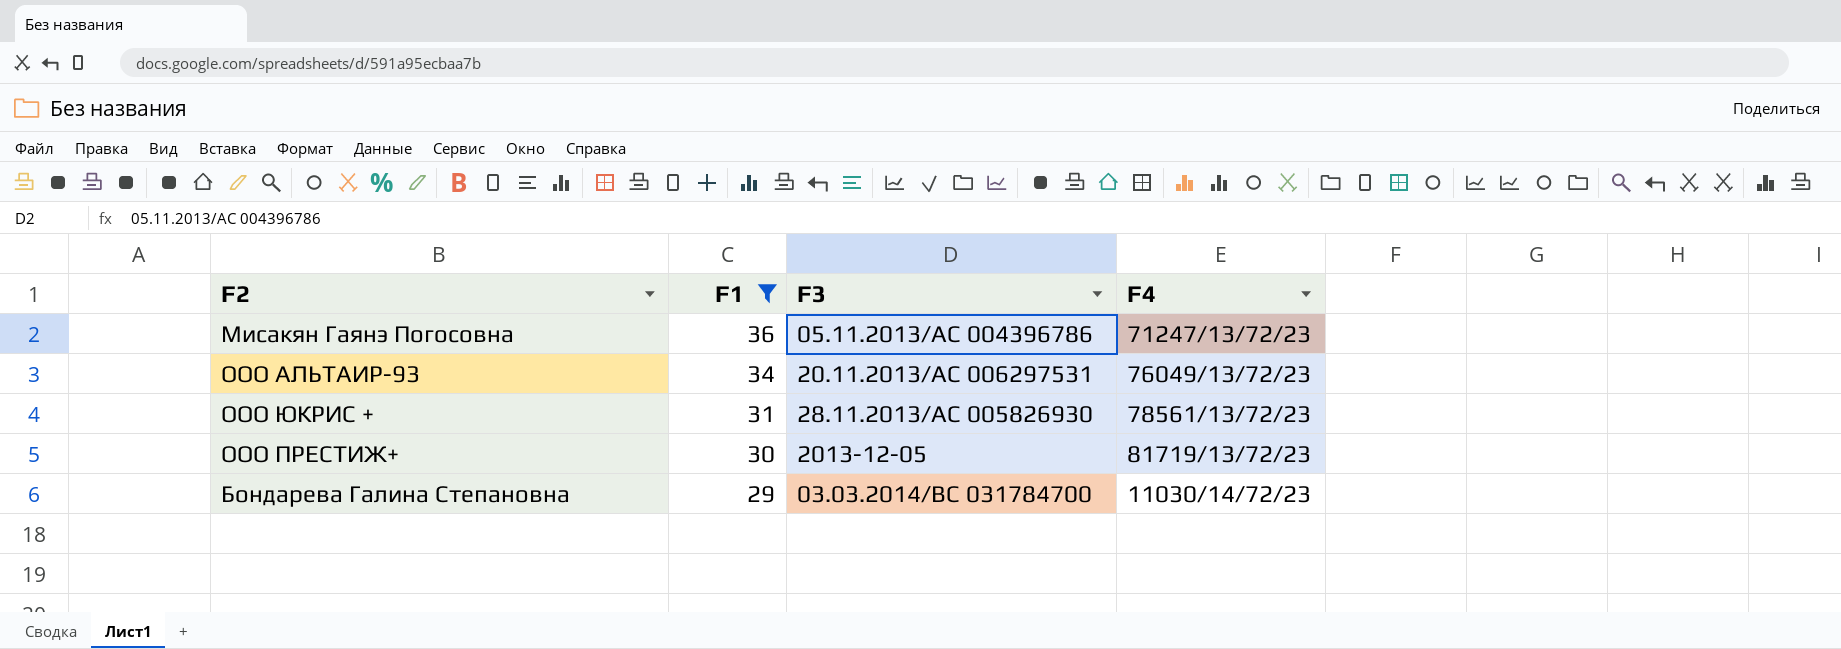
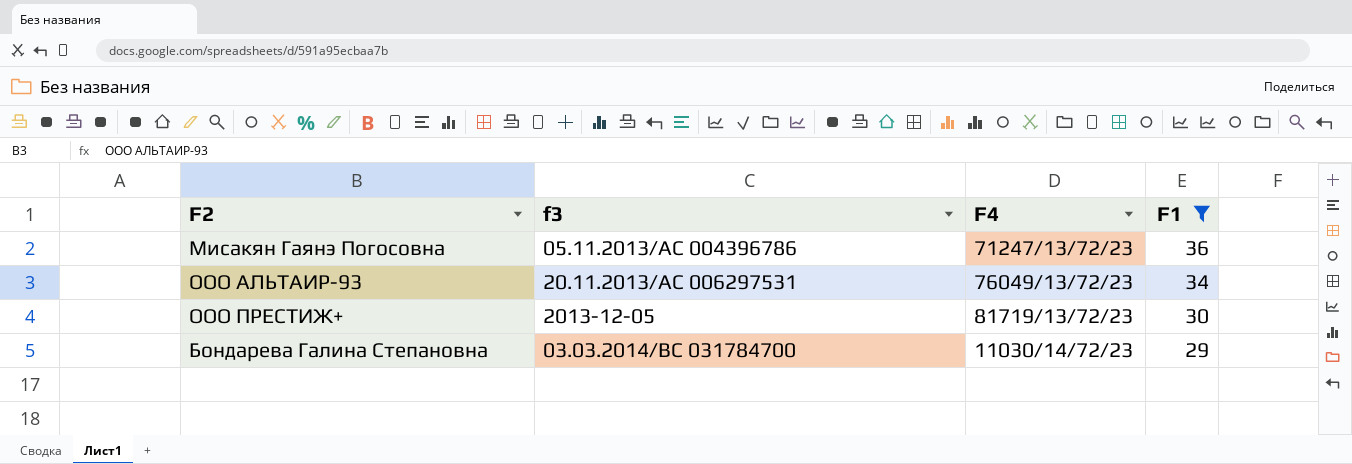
column name: F3 -> f3
column F1 | position: 2 -> 4
row ООО ЮКРИС +: 31 | 28.11.2013/АС 005826930 | 78561/13/72/23 -> none

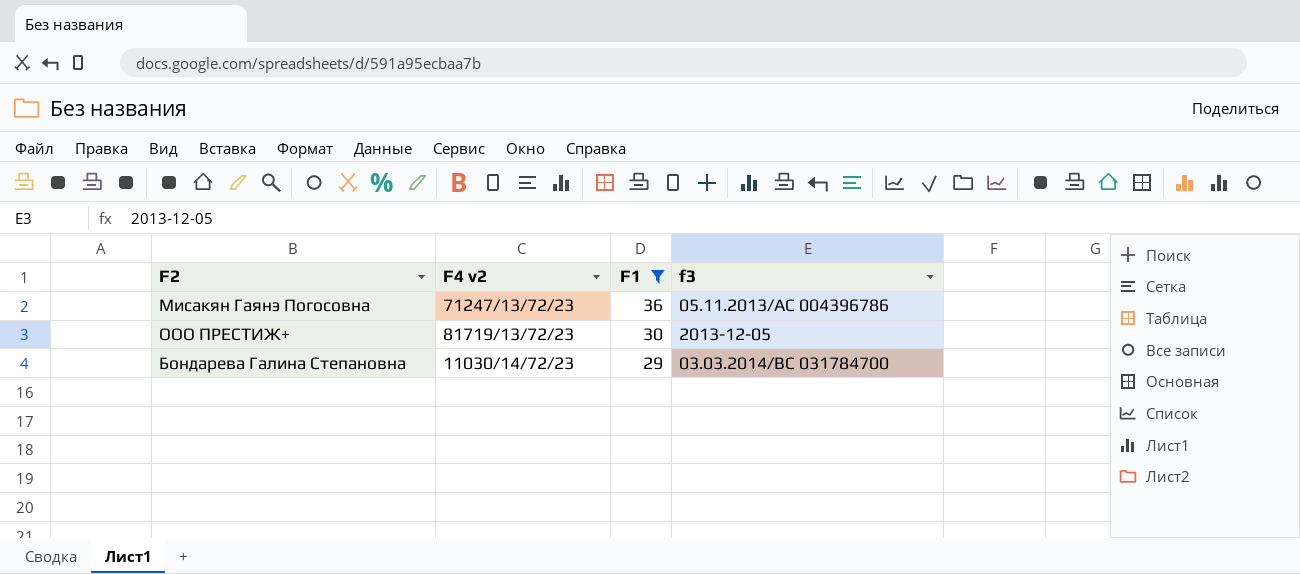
column name: F4 -> F4 v2
column f3 | position: 2 -> 4
row ООО АЛЬТАИР-93: 20.11.2013/АС 006297531 | 76049/13/72/23 | 34 -> none

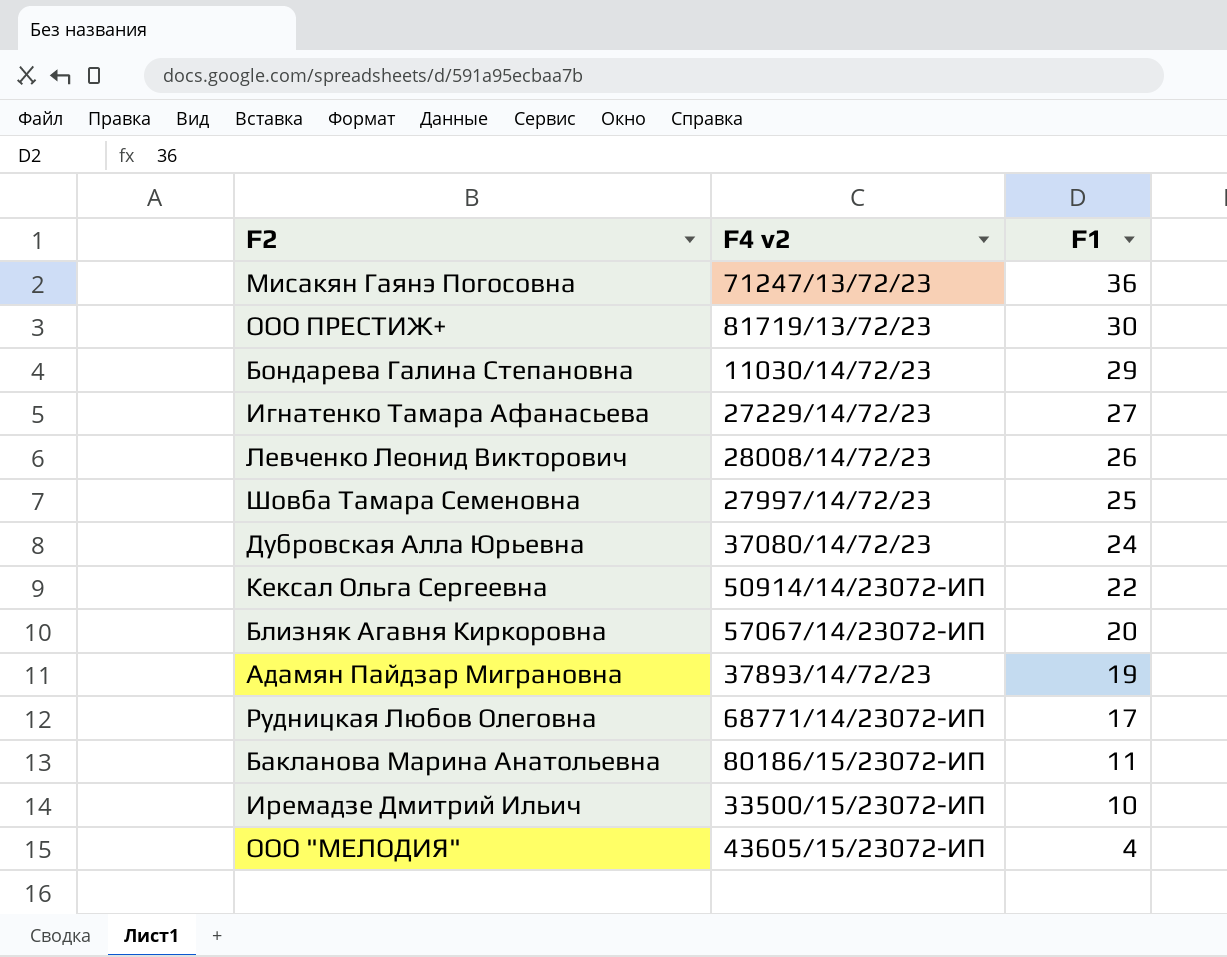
filter: F1 >= 29 -> none
column f3 | position: 4 -> none

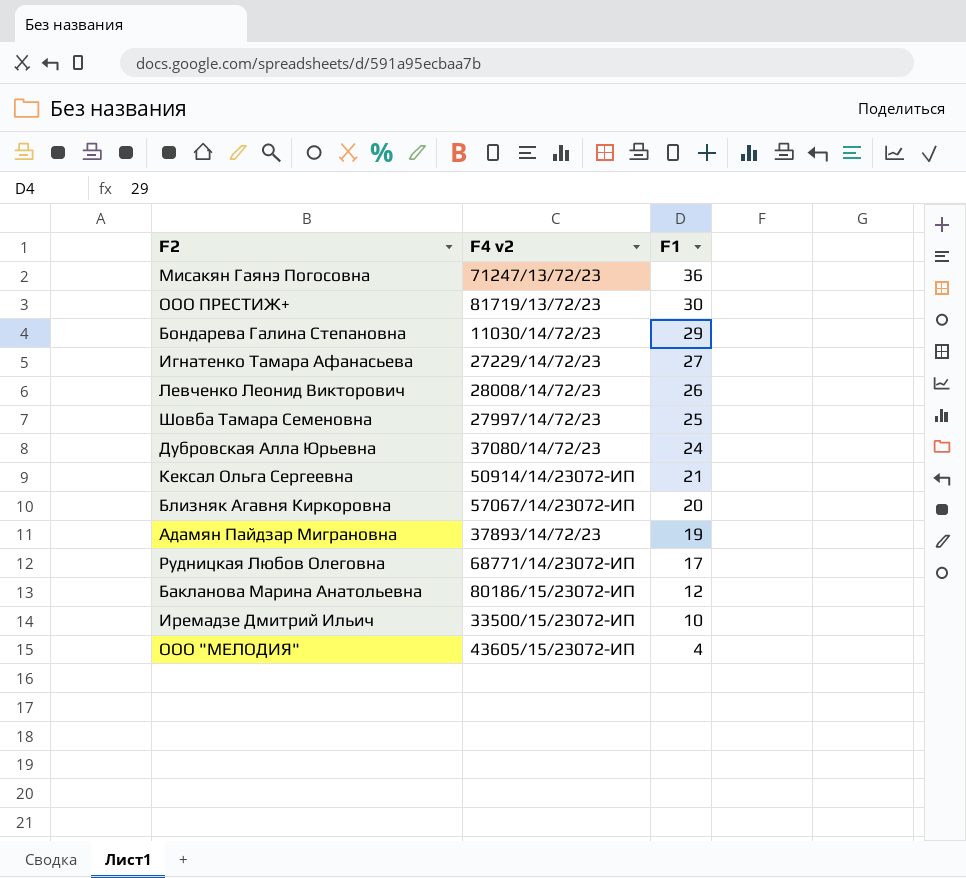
Кексал Ольга Сергеевна | F1: 22 -> 21
Бакланова Марина Анатольевна | F1: 11 -> 12

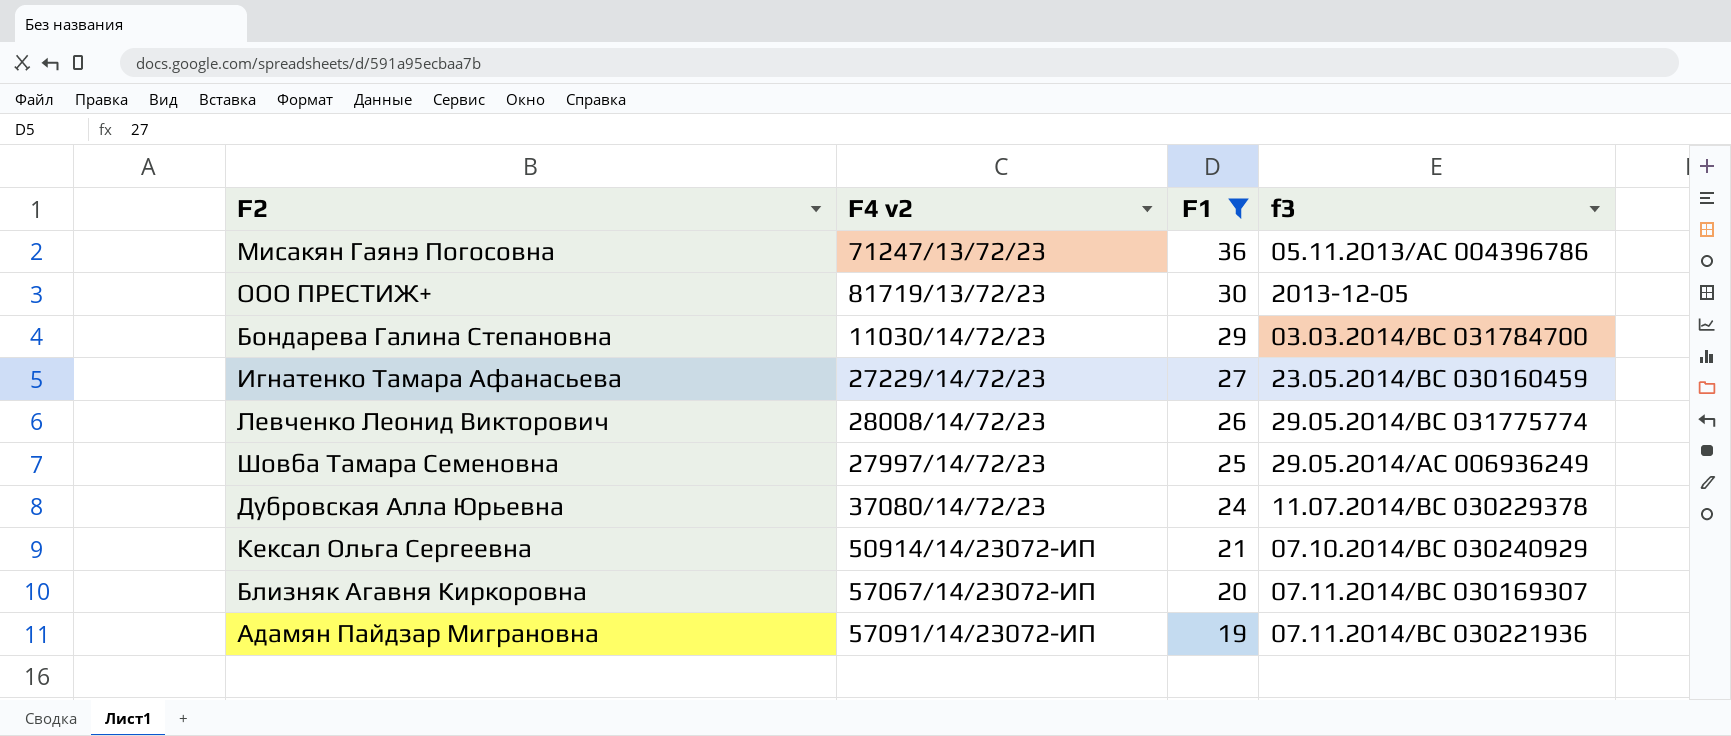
filter: none -> F1 >= 19
column f3 | position: none -> 4
Адамян Пайдзар Миграновна | F4 v2: 37893/14/72/23 -> 57091/14/23072-ИП

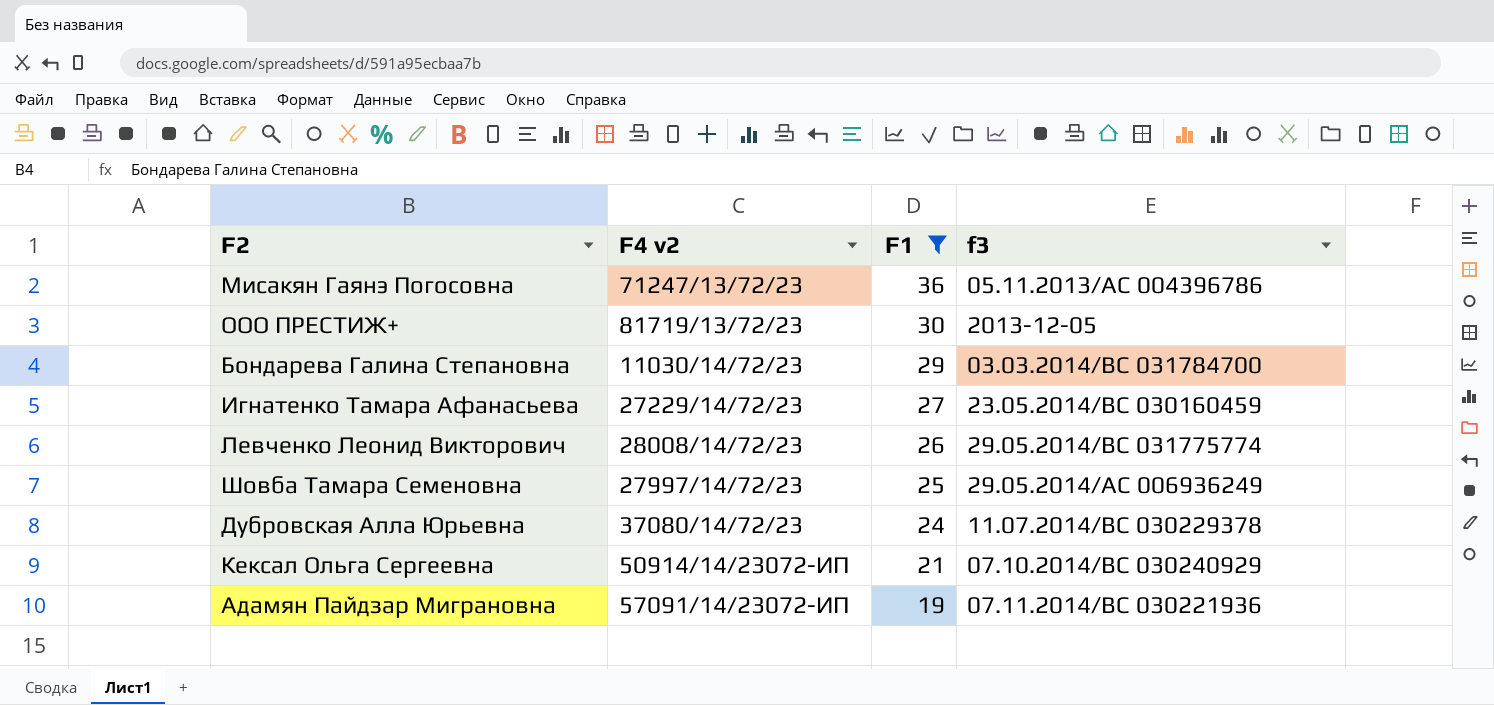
row Близняк Агавня Киркоровна: 57067/14/23072-ИП | 20 | 07.11.2014/ВС 030169307 -> none

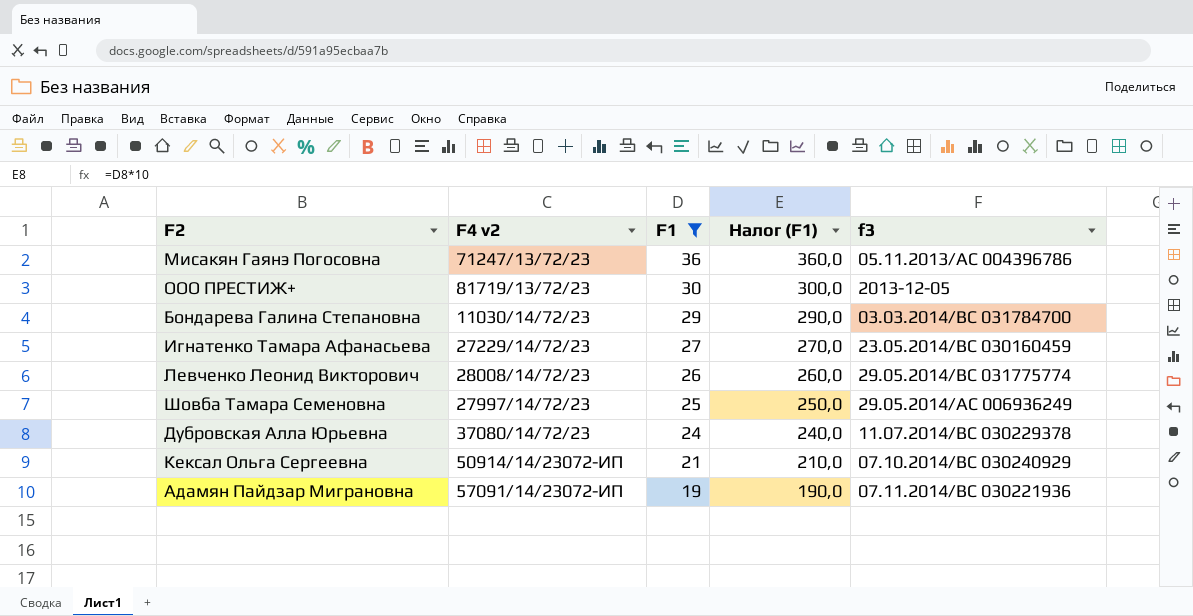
column Налог (F1) | formula: none -> [F1] * 10

